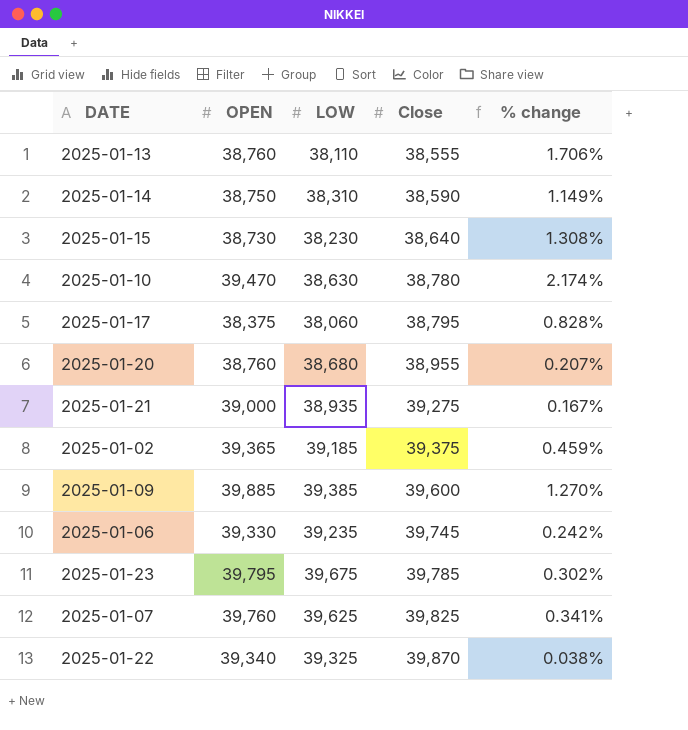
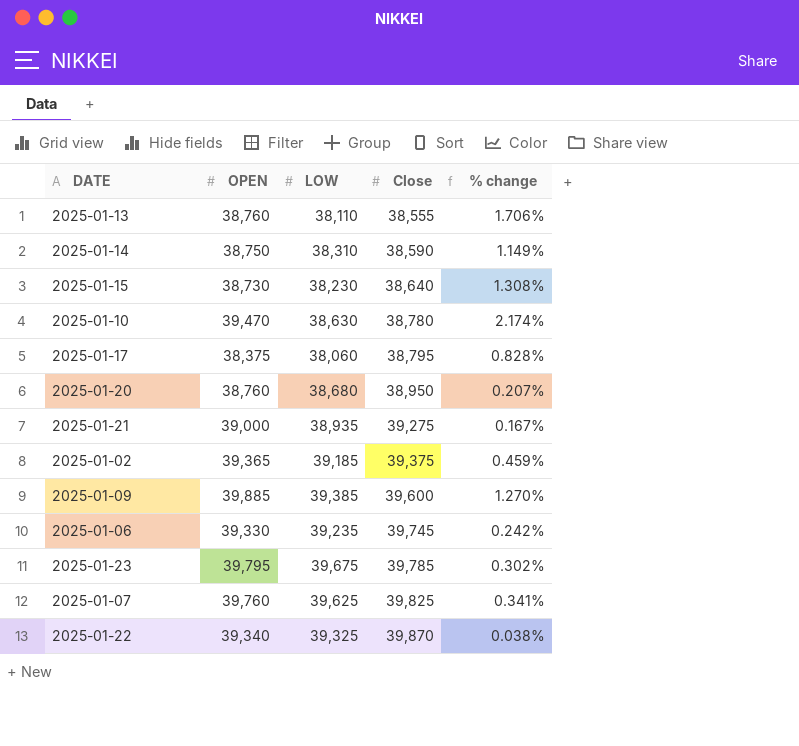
2025-01-20 | Close: 38,955 -> 38,950

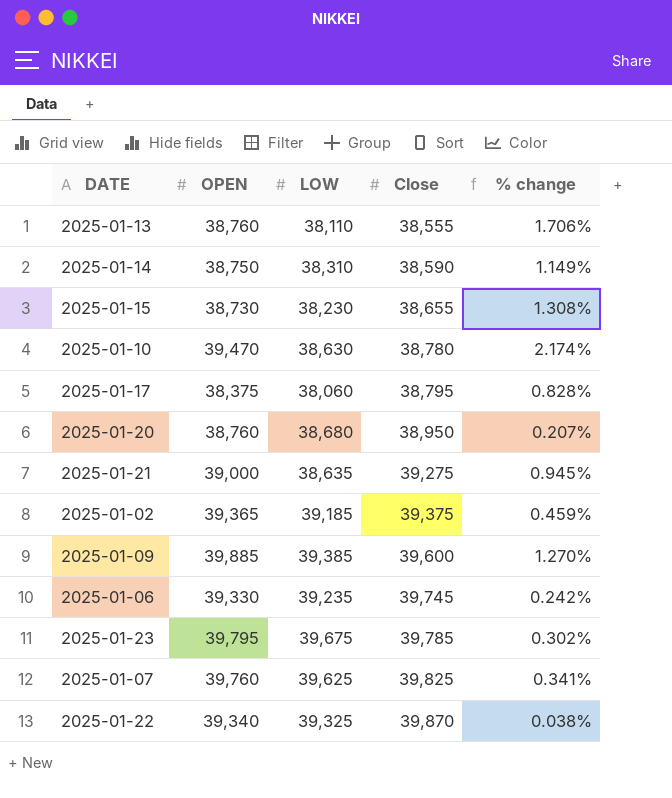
2025-01-15 | Close: 38,640 -> 38,655
2025-01-21 | LOW: 38,935 -> 38,635
2025-01-21 | % change: 0.167% -> 0.945%

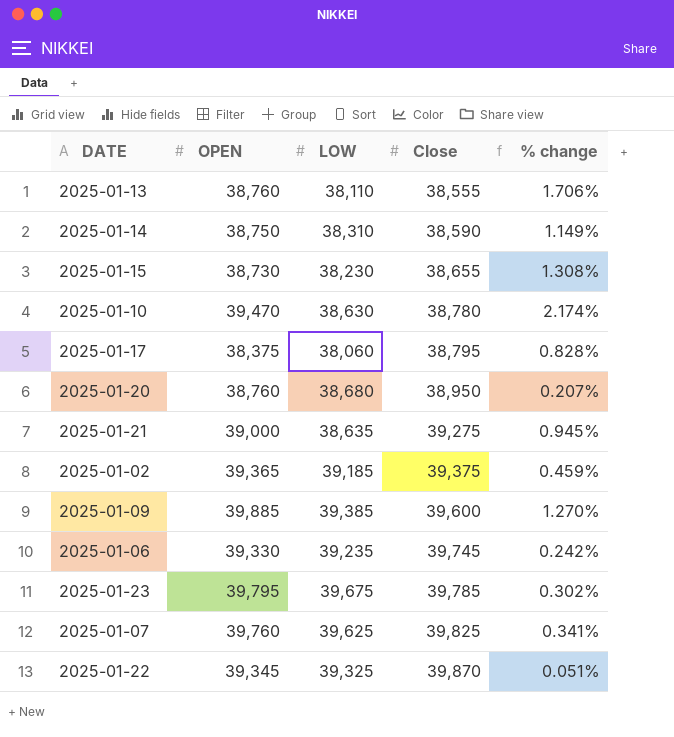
2025-01-22 | OPEN: 39,340 -> 39,345
2025-01-22 | % change: 0.038% -> 0.051%

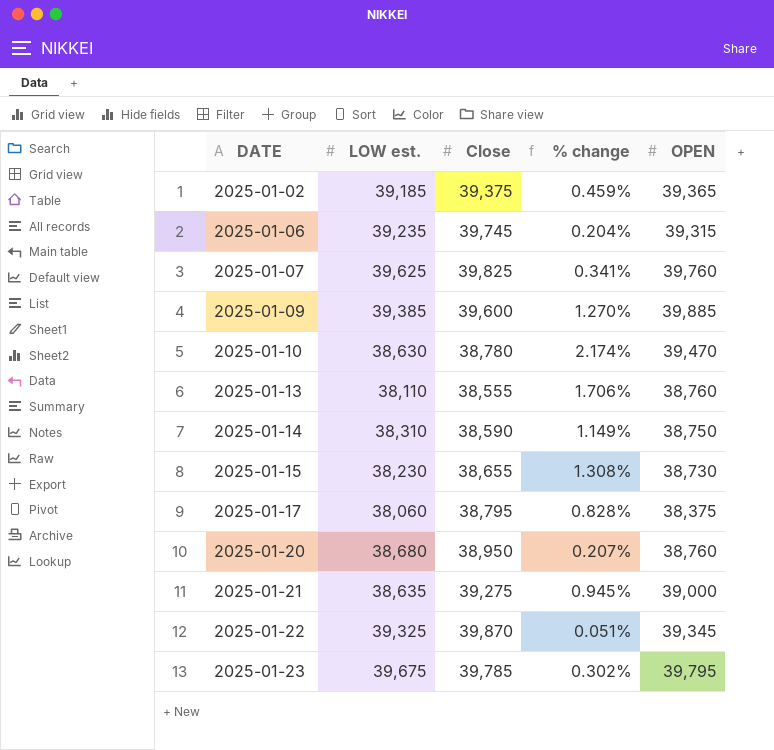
row order: Close ascending -> DATE ascending
column name: LOW -> LOW est.
column OPEN | position: 2 -> 5
2025-01-06 | % change: 0.242% -> 0.204%
2025-01-06 | OPEN: 39,330 -> 39,315

